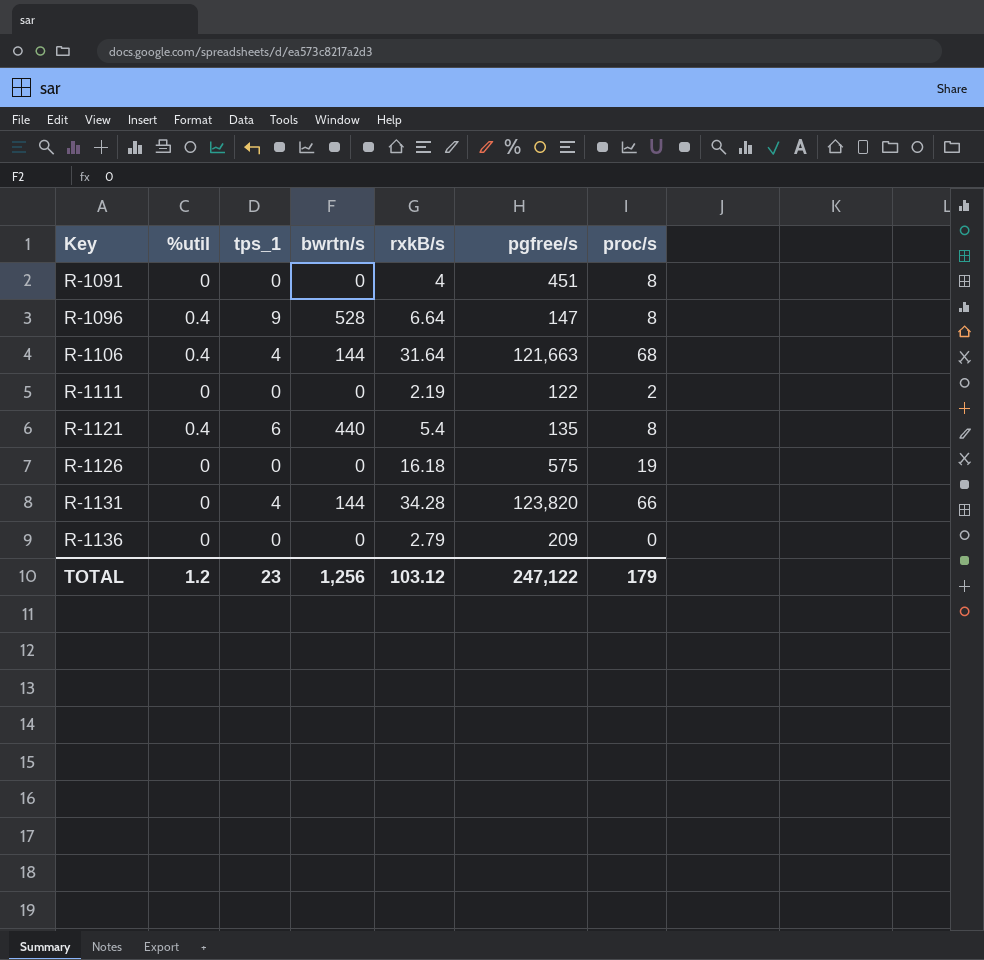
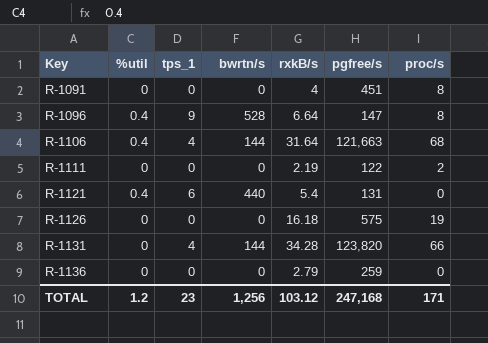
R-1121 | pgfree/s: 135 -> 131
R-1121 | proc/s: 8 -> 0
R-1136 | pgfree/s: 209 -> 259
TOTAL | pgfree/s: 247,122 -> 247,168
TOTAL | proc/s: 179 -> 171

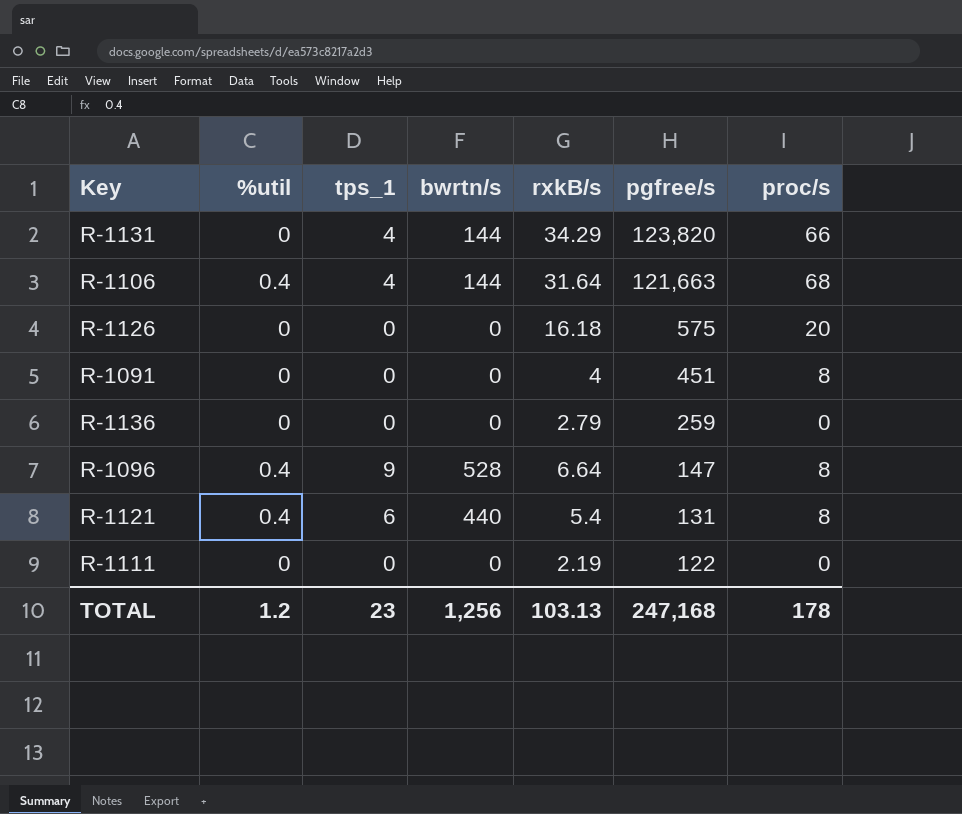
row order: Key ascending -> pgfree/s descending
R-1131 | rxkB/s: 34.28 -> 34.29
R-1126 | proc/s: 19 -> 20
R-1121 | proc/s: 0 -> 8
R-1111 | proc/s: 2 -> 0
TOTAL | rxkB/s: 103.12 -> 103.13
TOTAL | proc/s: 171 -> 178

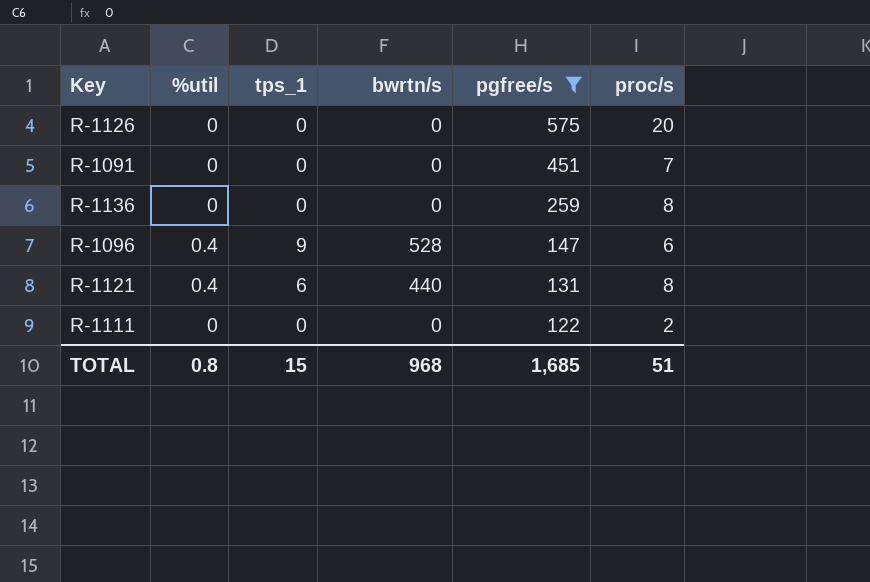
filter: none -> pgfree/s <= 575
column rxkB/s | position: 5 -> none
R-1091 | proc/s: 8 -> 7
R-1136 | proc/s: 0 -> 8
R-1096 | proc/s: 8 -> 6
R-1111 | proc/s: 0 -> 2
TOTAL | %util: 1.2 -> 0.8
TOTAL | tps_1: 23 -> 15
TOTAL | bwrtn/s: 1,256 -> 968
TOTAL | pgfree/s: 247,168 -> 1,685
TOTAL | proc/s: 178 -> 51

